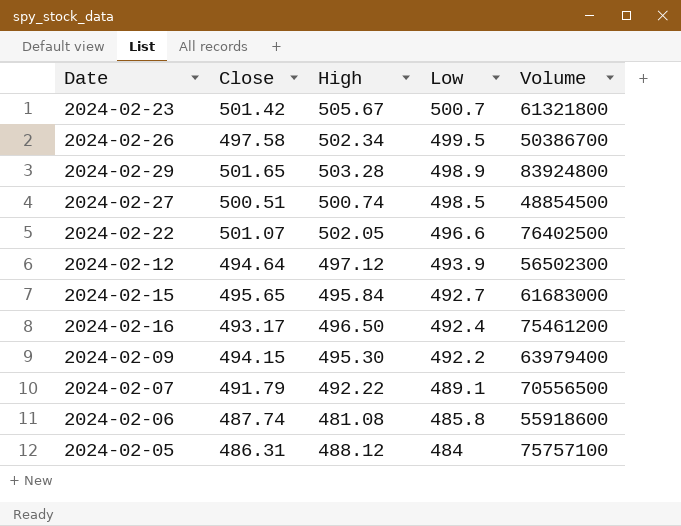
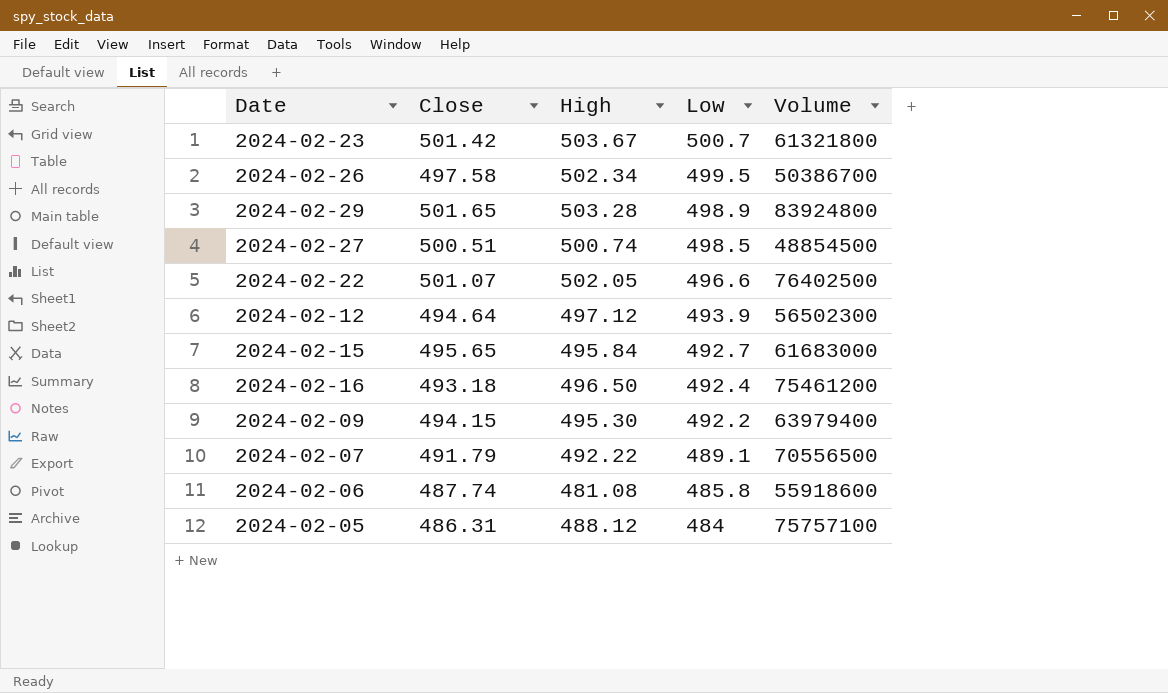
2024-02-23 | High: 505.67 -> 503.67
2024-02-16 | Close: 493.17 -> 493.18

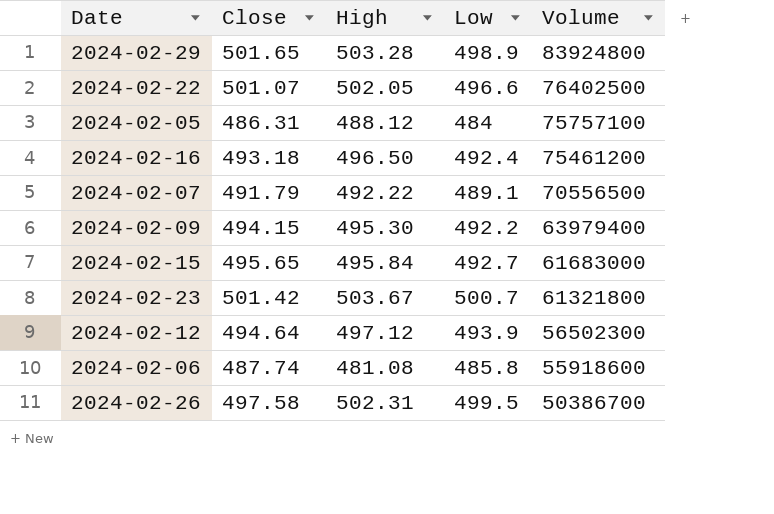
row order: Low descending -> Volume descending
row 2024-02-27: 500.51 | 500.74 | 498.5 | 48854500 -> none
2024-02-26 | High: 502.34 -> 502.31

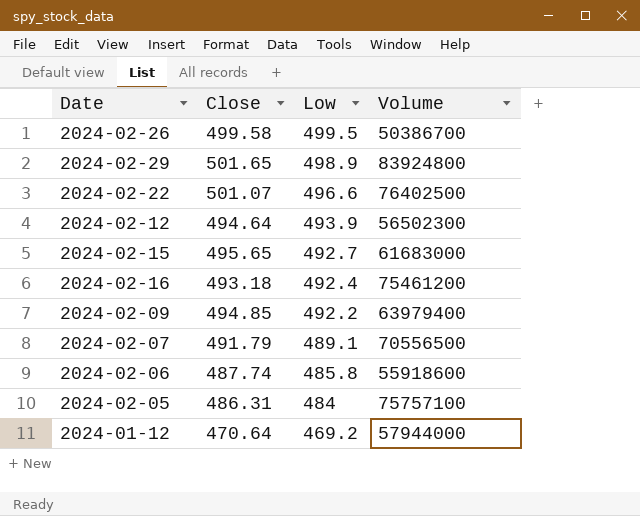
row order: Volume descending -> Low descending
column High | position: 3 -> none
row 2024-02-23: 501.42 | 503.67 | 500.7 | 61321800 -> none
2024-02-26 | Close: 497.58 -> 499.58
2024-02-09 | Close: 494.15 -> 494.85
row 2024-01-12: none -> 470.64 | 469.2 | 57944000

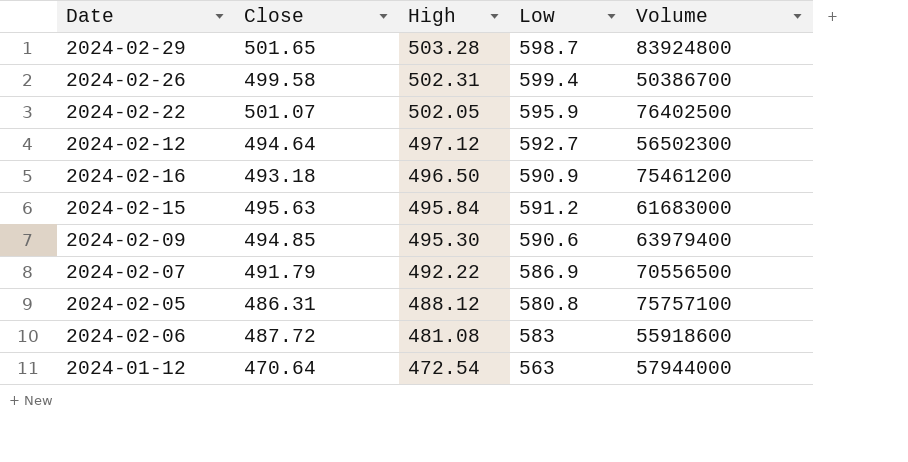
row order: Low descending -> High descending
column High | position: none -> 3
2024-02-29 | Low: 498.9 -> 598.7
2024-02-26 | Low: 499.5 -> 599.4
2024-02-22 | Low: 496.6 -> 595.9
2024-02-12 | Low: 493.9 -> 592.7
2024-02-16 | Low: 492.4 -> 590.9
2024-02-15 | Close: 495.65 -> 495.63
2024-02-15 | Low: 492.7 -> 591.2
2024-02-09 | Low: 492.2 -> 590.6
2024-02-07 | Low: 489.1 -> 586.9
2024-02-05 | Low: 484 -> 580.8
2024-02-06 | Close: 487.74 -> 487.72
2024-02-06 | Low: 485.8 -> 583
2024-01-12 | Low: 469.2 -> 563

